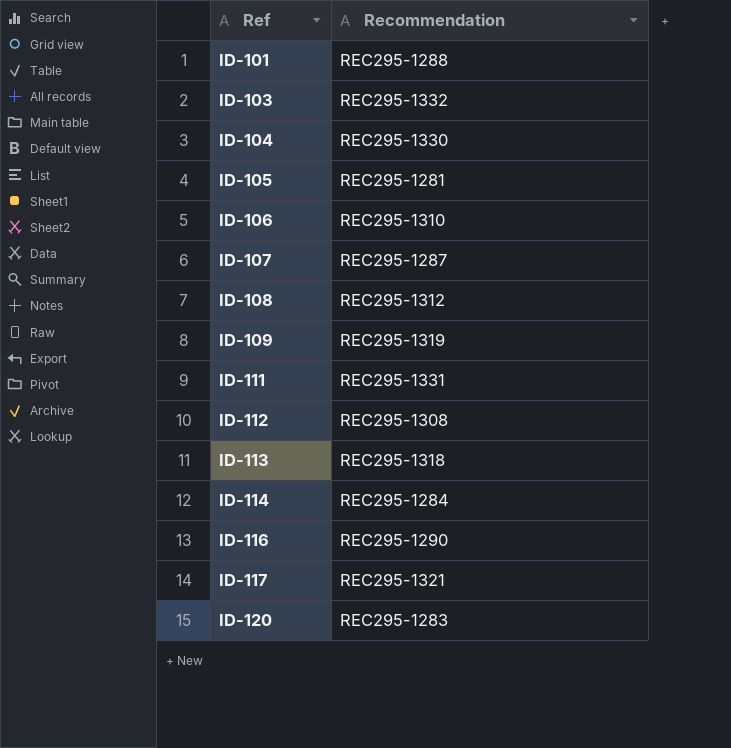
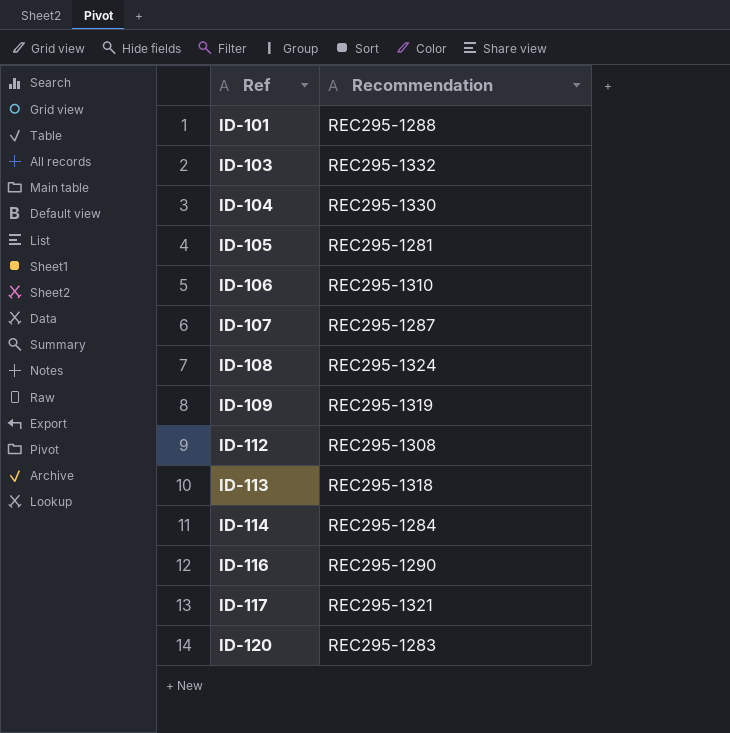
row ID-111: REC295-1331 -> none
ID-108 | Recommendation: REC295-1312 -> REC295-1324

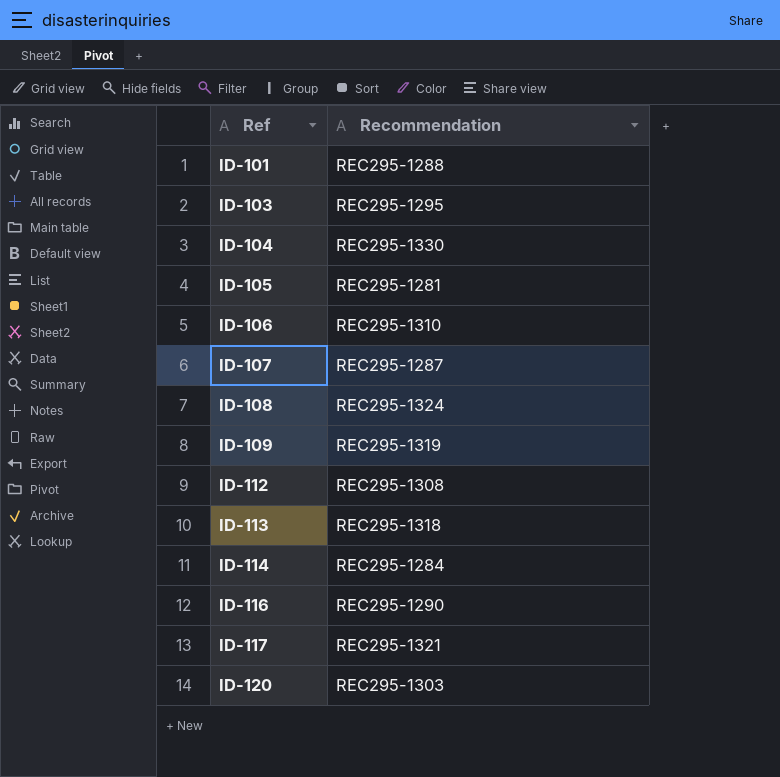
ID-103 | Recommendation: REC295-1332 -> REC295-1295
ID-120 | Recommendation: REC295-1283 -> REC295-1303

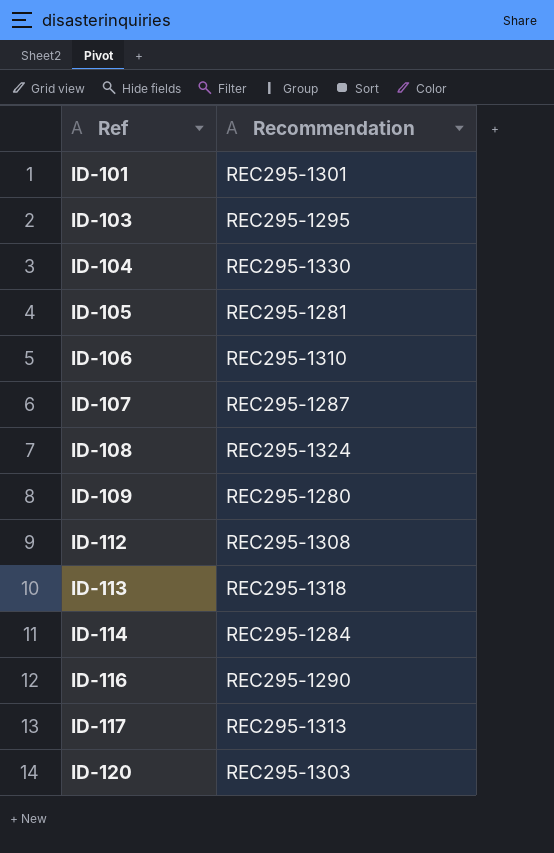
ID-101 | Recommendation: REC295-1288 -> REC295-1301
ID-109 | Recommendation: REC295-1319 -> REC295-1280
ID-117 | Recommendation: REC295-1321 -> REC295-1313

